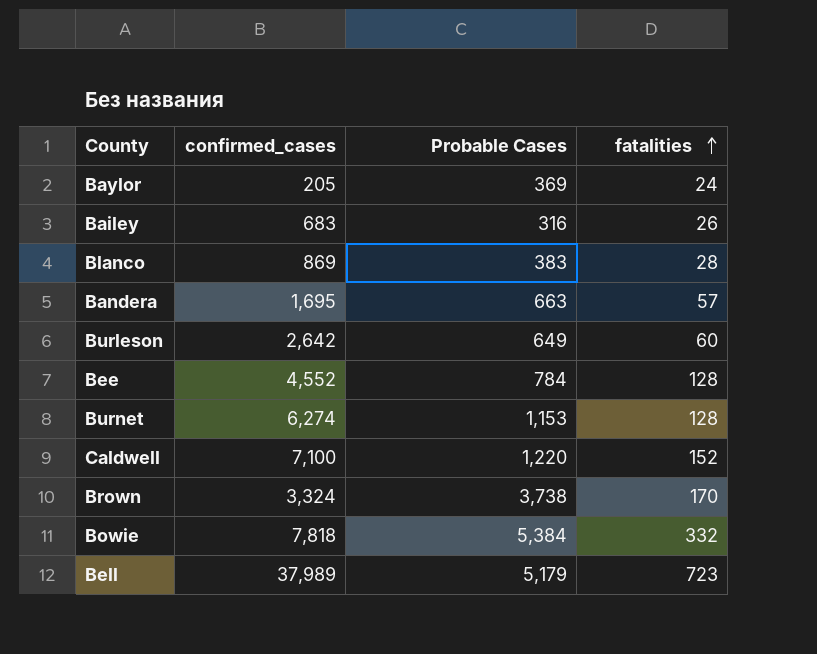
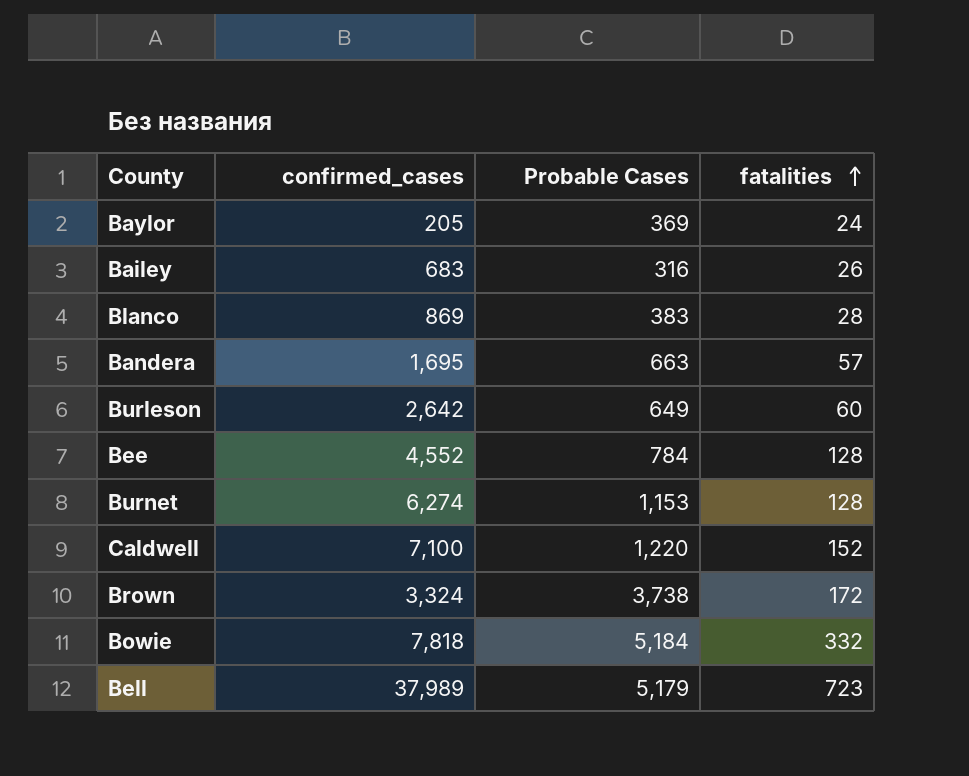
Brown | fatalities: 170 -> 172
Bowie | Probable Cases: 5,384 -> 5,184

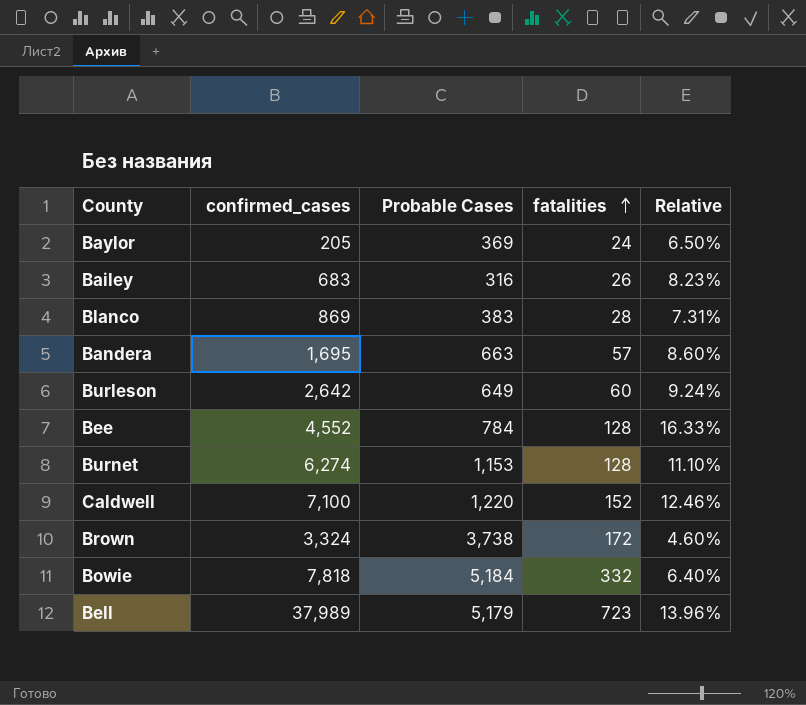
column Relative | formula: none -> [fatalities] / [Probable Cases]

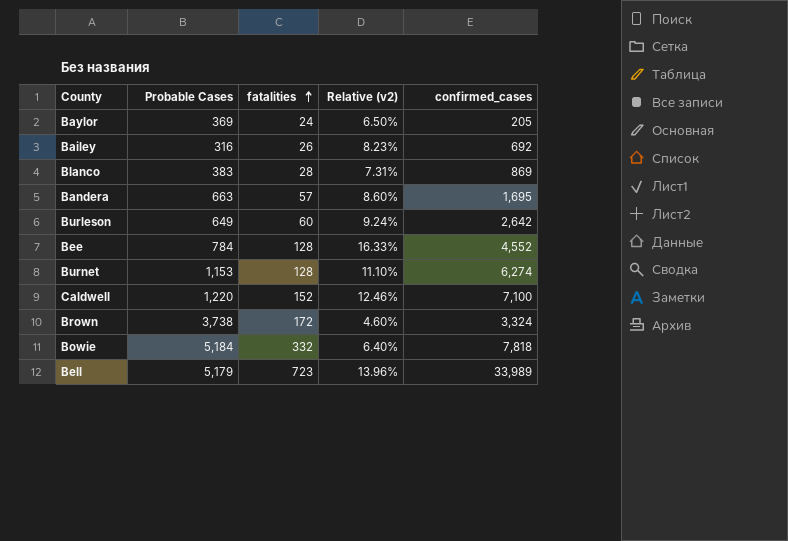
column name: Relative -> Relative (v2)
column confirmed_cases | position: 2 -> 5
Bailey | confirmed_cases: 683 -> 692
Bell | confirmed_cases: 37,989 -> 33,989

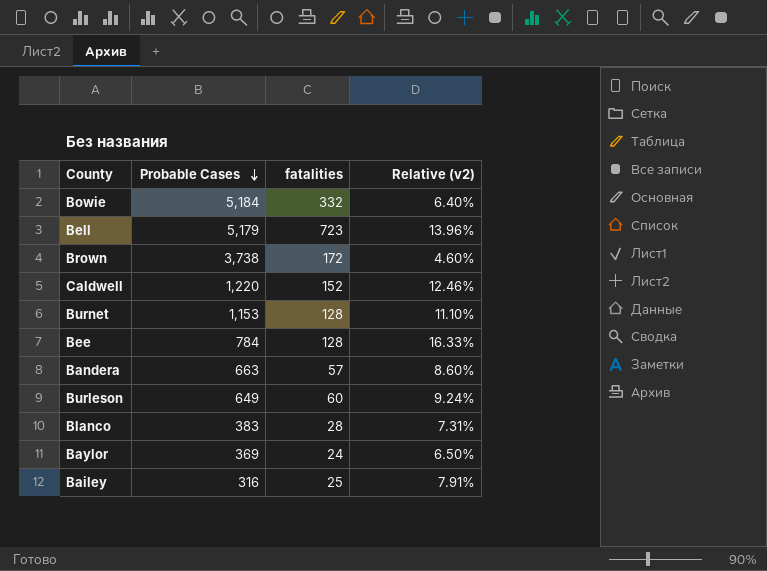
row order: fatalities ascending -> Probable Cases descending
column confirmed_cases | position: 5 -> none
Bailey | fatalities: 26 -> 25
Bailey | Relative (v2): 8.23% -> 7.91%

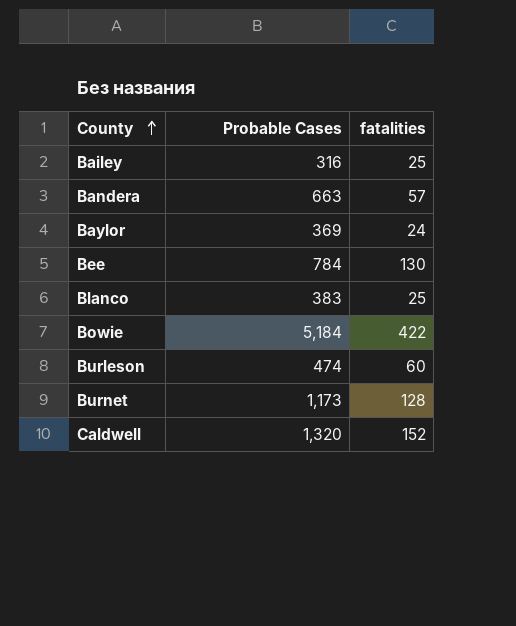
row order: Probable Cases descending -> County ascending
column Relative (v2) | formula: [fatalities] / [Probable Cases] -> none
row Bell: 5,179 | 723 | 13.96% -> none
row Brown: 3,738 | 172 | 4.60% -> none
Bee | fatalities: 128 -> 130
Blanco | fatalities: 28 -> 25
Bowie | fatalities: 332 -> 422
Burleson | Probable Cases: 649 -> 474
Burnet | Probable Cases: 1,153 -> 1,173
Caldwell | Probable Cases: 1,220 -> 1,320

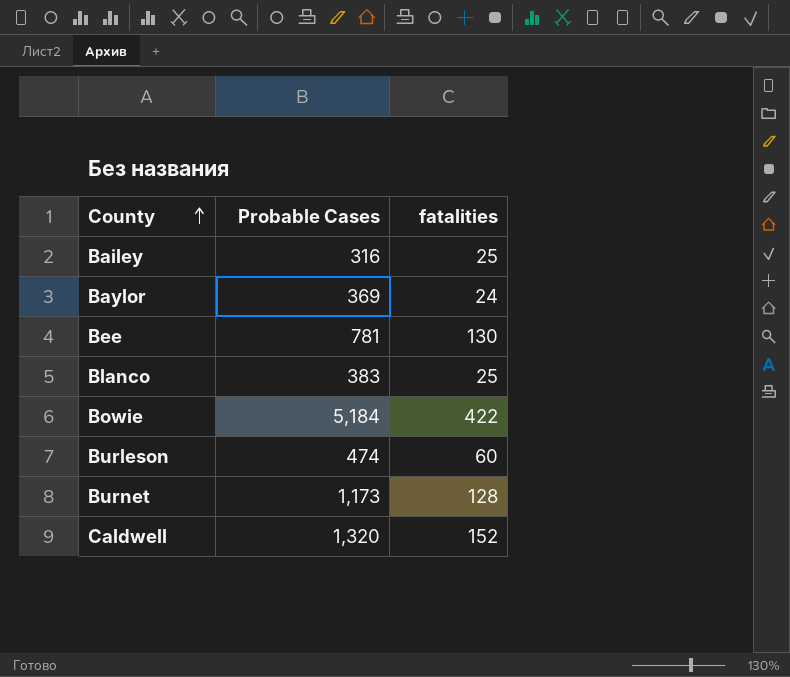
row Bandera: 663 | 57 -> none
Bee | Probable Cases: 784 -> 781

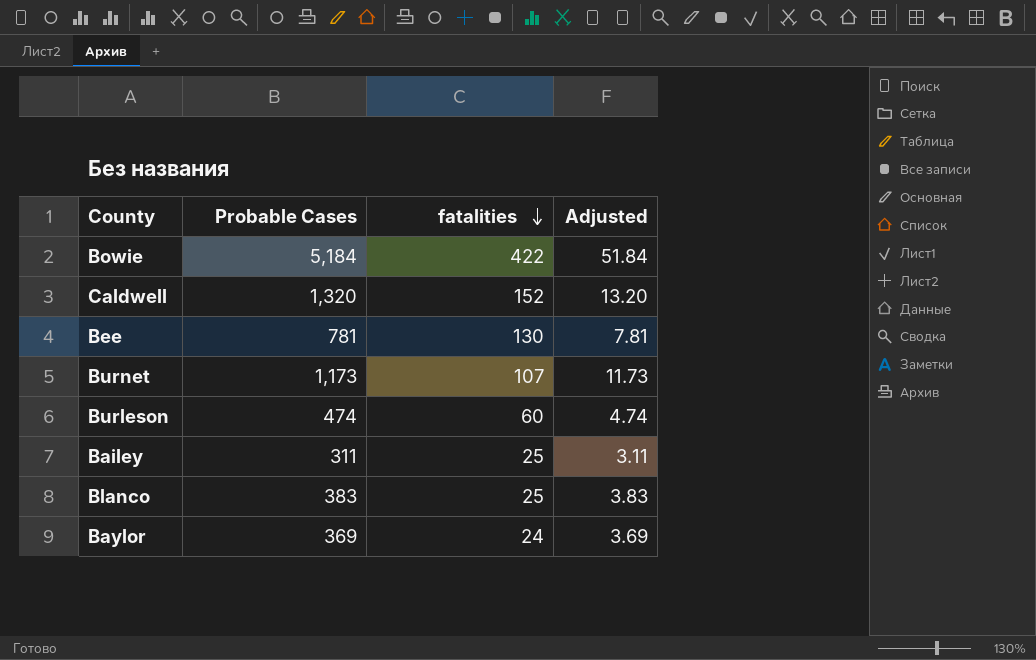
row order: County ascending -> fatalities descending
column Adjusted | formula: none -> [Probable Cases] * 0.01
Burnet | fatalities: 128 -> 107
Bailey | Probable Cases: 316 -> 311

